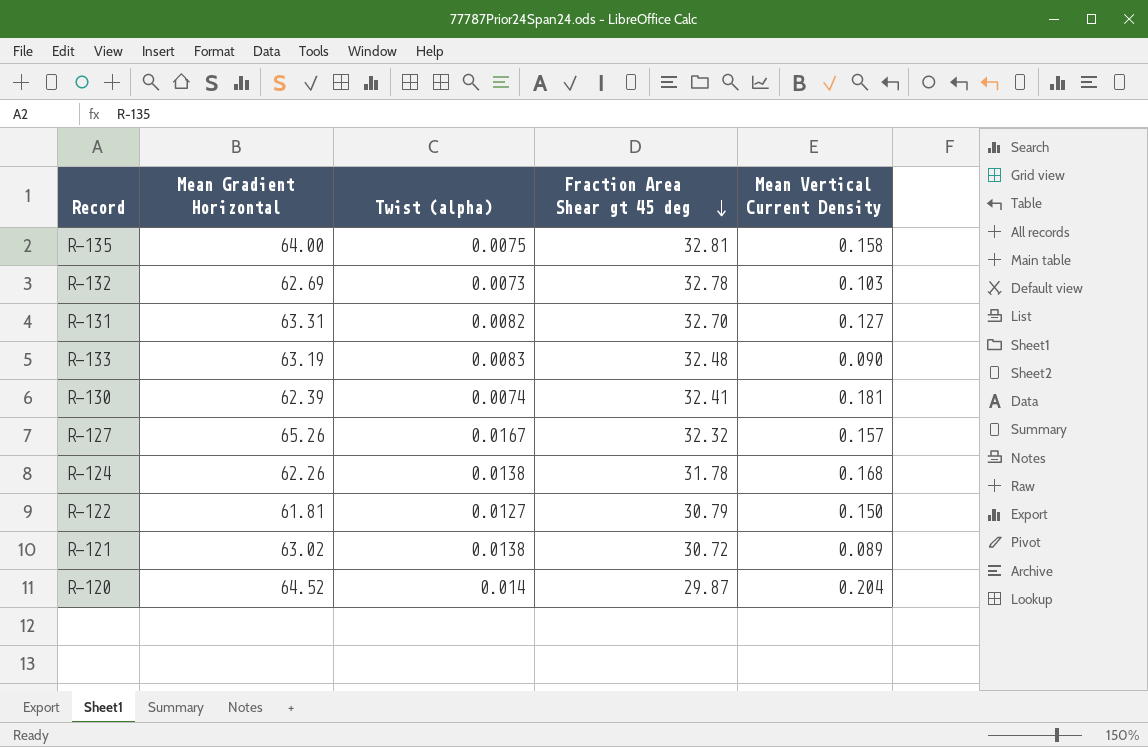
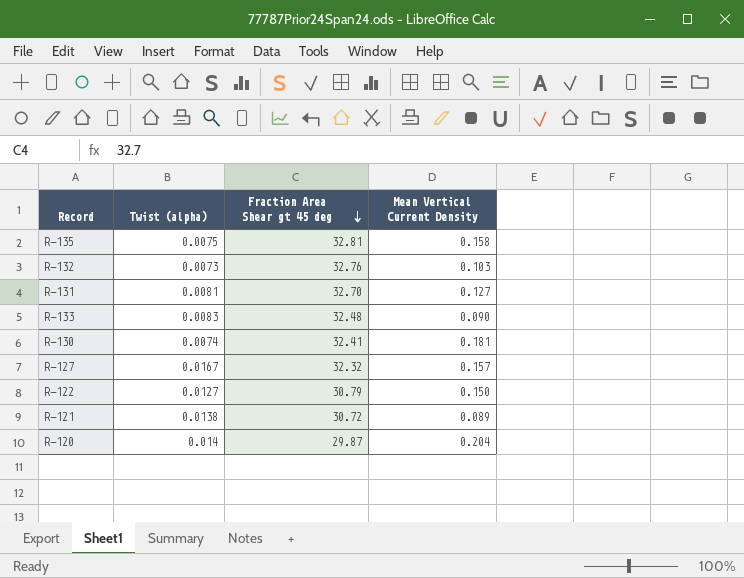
column Mean Gradient Horizontal | position: 2 -> none
row R-124: 62.26 | 0.0138 | 31.78 | 0.168 -> none
R-132 | Fraction Area Shear gt 45 deg: 32.78 -> 32.76
R-131 | Twist (alpha): 0.0082 -> 0.0081

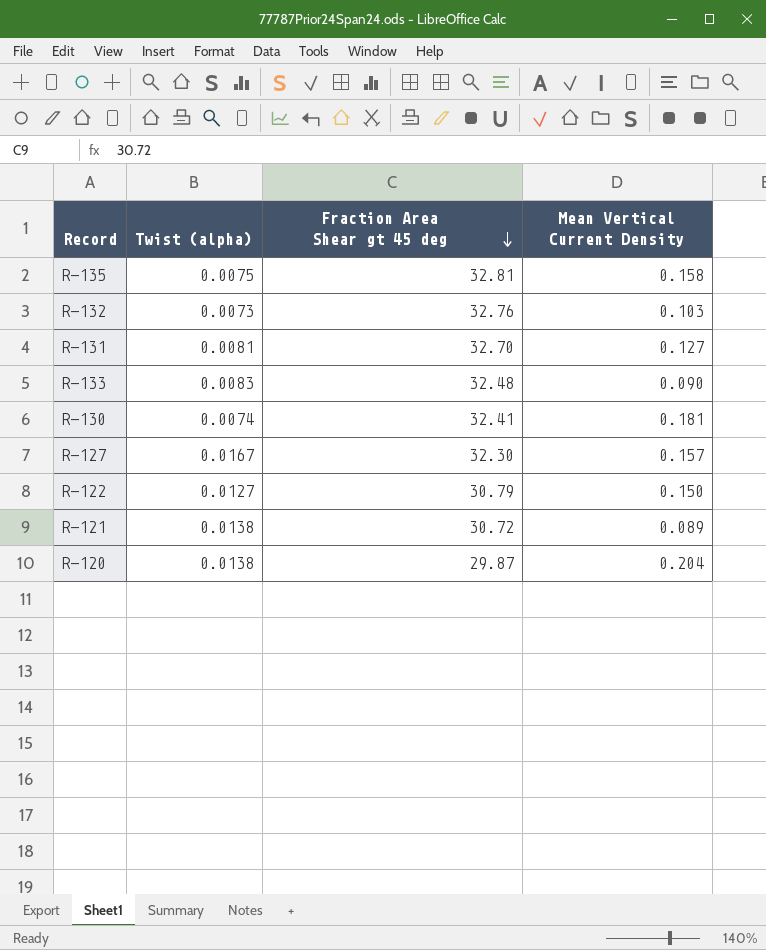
R-127 | Fraction Area Shear gt 45 deg: 32.32 -> 32.30
R-120 | Twist (alpha): 0.014 -> 0.0138

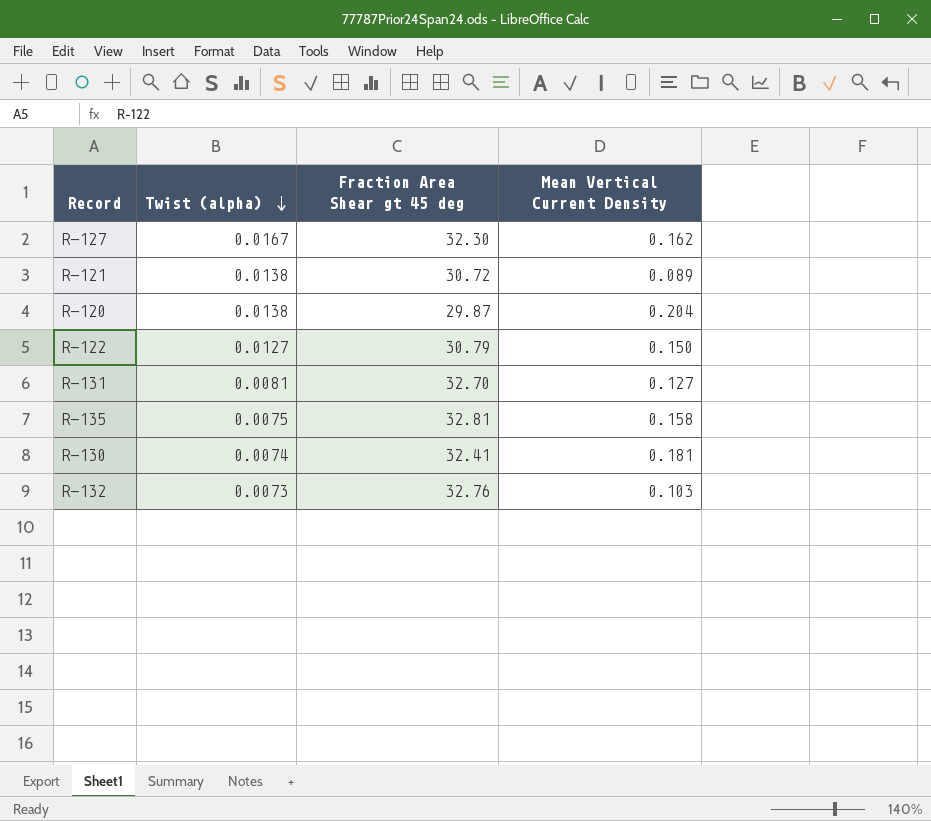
row order: Fraction Area Shear gt 45 deg descending -> Twist (alpha) descending
row R-133: 0.0083 | 32.48 | 0.090 -> none
R-127 | Mean Vertical Current Density: 0.157 -> 0.162

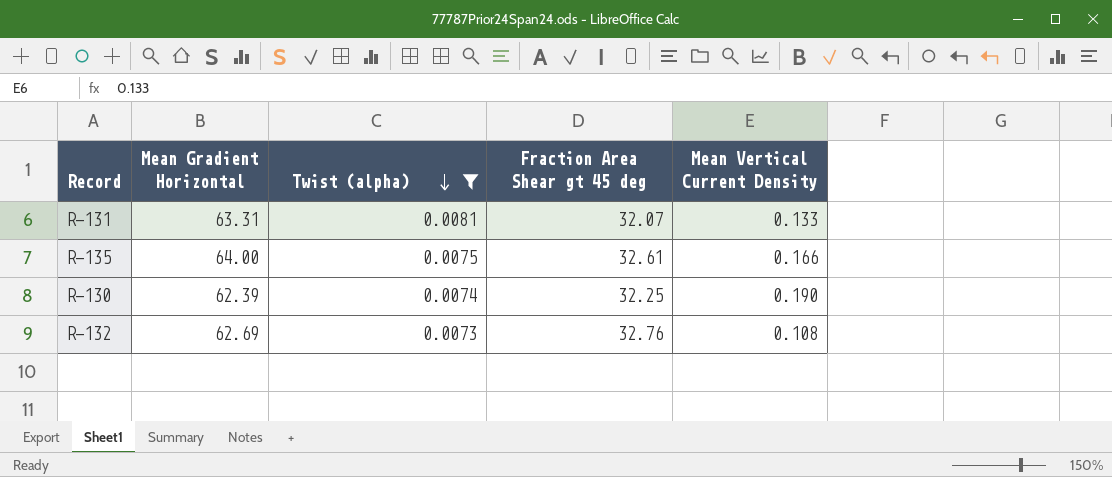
filter: none -> Twist (alpha) <= 0.0081
column Mean Gradient Horizontal | position: none -> 2
R-131 | Fraction Area Shear gt 45 deg: 32.70 -> 32.07
R-131 | Mean Vertical Current Density: 0.127 -> 0.133
R-135 | Fraction Area Shear gt 45 deg: 32.81 -> 32.61
R-135 | Mean Vertical Current Density: 0.158 -> 0.166
R-130 | Fraction Area Shear gt 45 deg: 32.41 -> 32.25
R-130 | Mean Vertical Current Density: 0.181 -> 0.190
R-132 | Mean Vertical Current Density: 0.103 -> 0.108

